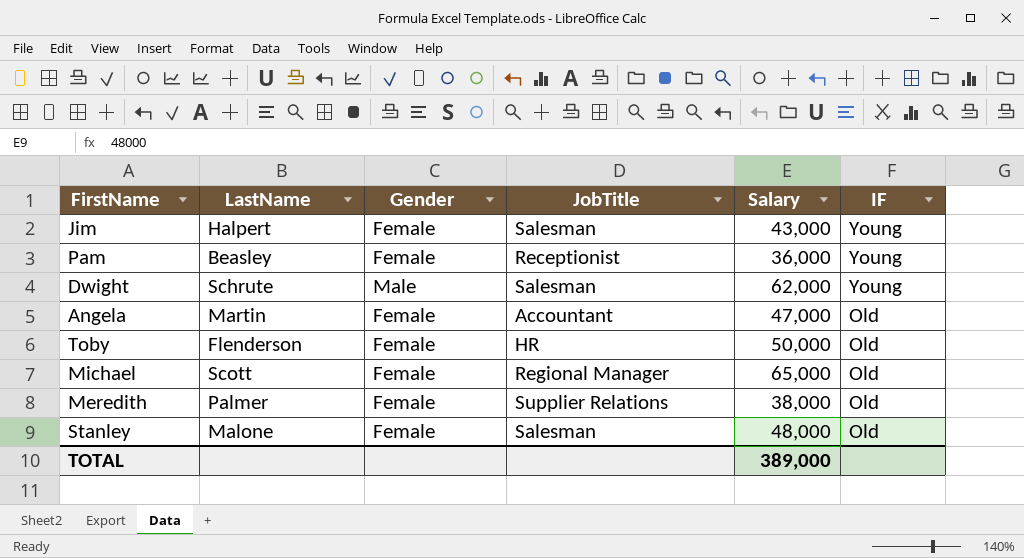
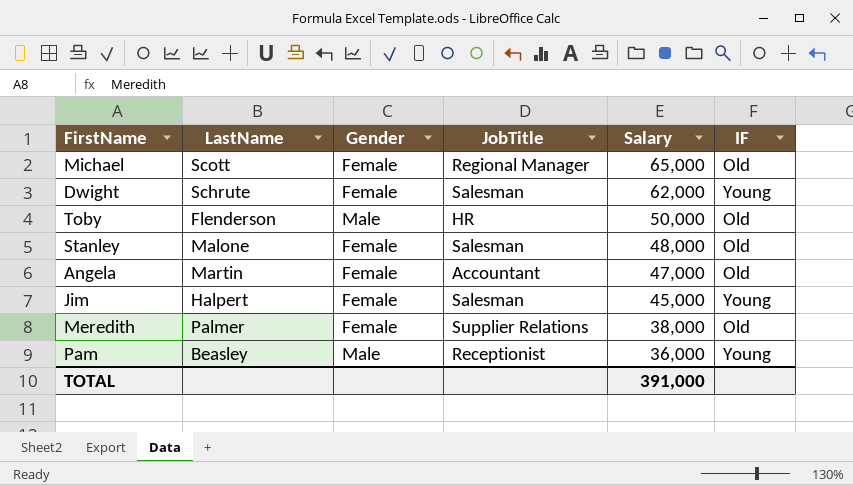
row order: IF descending -> Salary descending
Dwight | Gender: Male -> Female
Toby | Gender: Female -> Male
Jim | Salary: 43,000 -> 45,000
Pam | Gender: Female -> Male
TOTAL | Salary: 389,000 -> 391,000

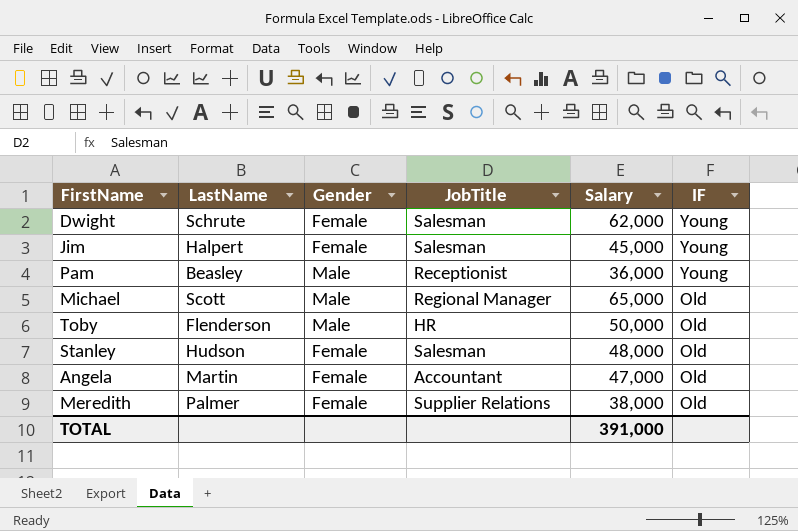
row order: Salary descending -> IF descending
Michael | Gender: Female -> Male
Stanley | LastName: Malone -> Hudson

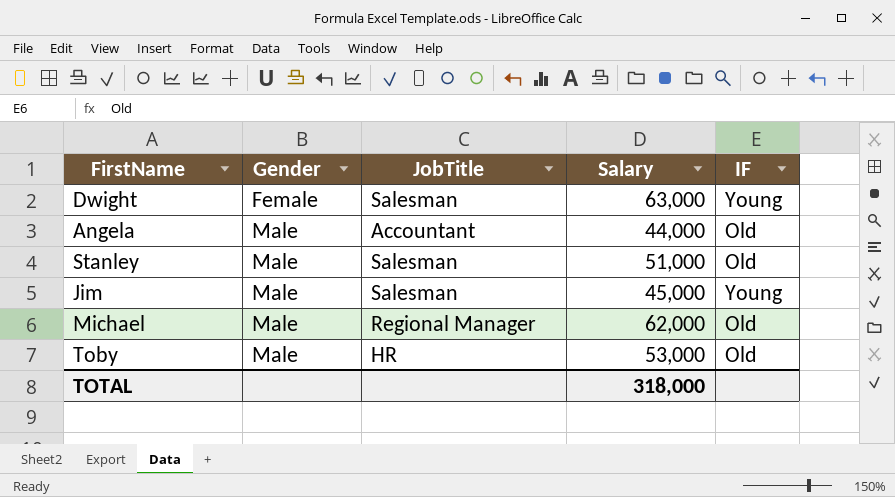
row order: IF descending -> Gender ascending
column LastName | position: 2 -> none
row Pam: Beasley | Male | Receptionist | 36,000 | Young -> none
row Meredith: Palmer | Female | Supplier Relations | 38,000 | Old -> none
Dwight | Salary: 62,000 -> 63,000
Angela | Gender: Female -> Male
Angela | Salary: 47,000 -> 44,000
Stanley | Gender: Female -> Male
Stanley | Salary: 48,000 -> 51,000
Jim | Gender: Female -> Male
Michael | Salary: 65,000 -> 62,000
Toby | Salary: 50,000 -> 53,000
TOTAL | Salary: 391,000 -> 318,000

